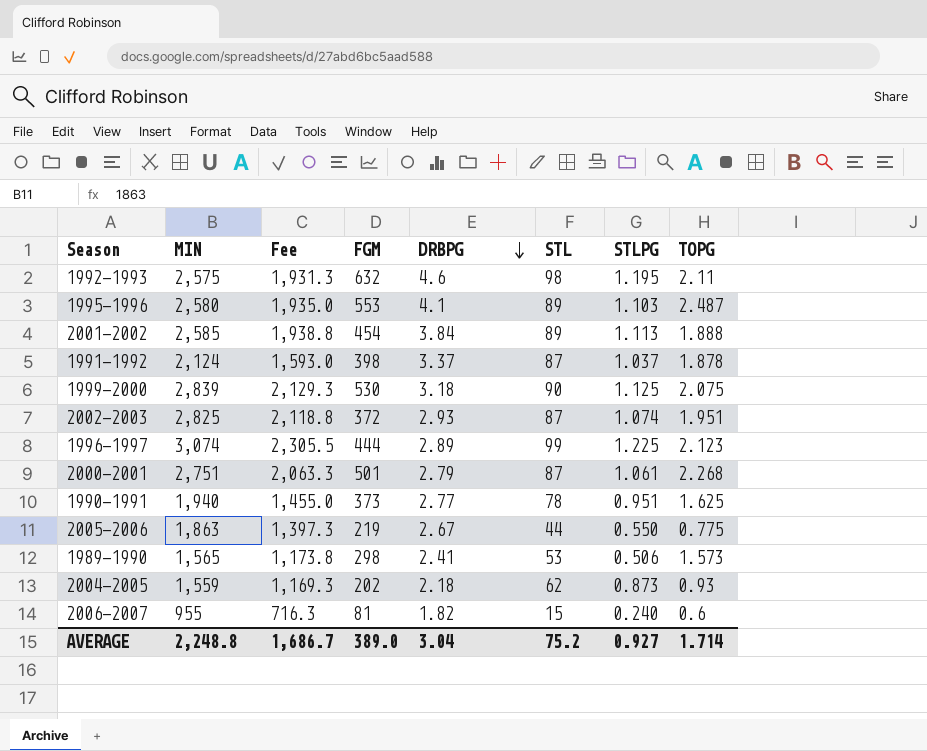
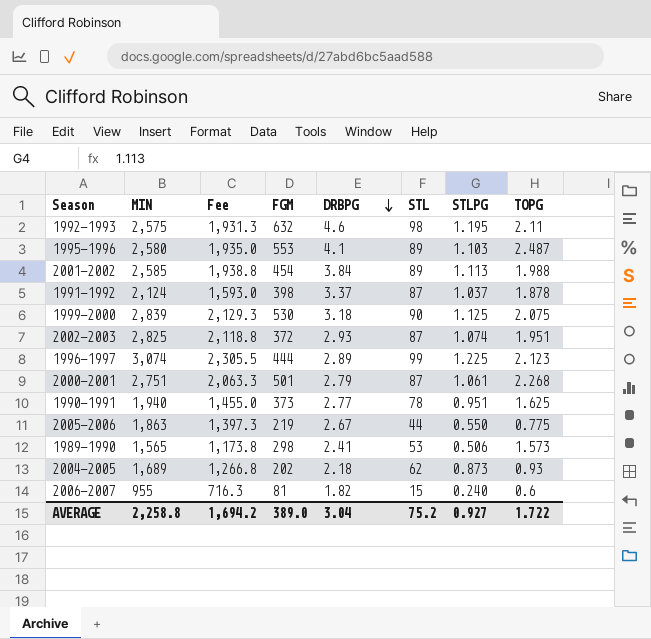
2001-2002 | TOPG: 1.888 -> 1.988
2004-2005 | MIN: 1,559 -> 1,689
2004-2005 | Fee: 1,169.3 -> 1,266.8
AVERAGE | MIN: 2,248.8 -> 2,258.8
AVERAGE | Fee: 1,686.7 -> 1,694.2
AVERAGE | TOPG: 1.714 -> 1.722

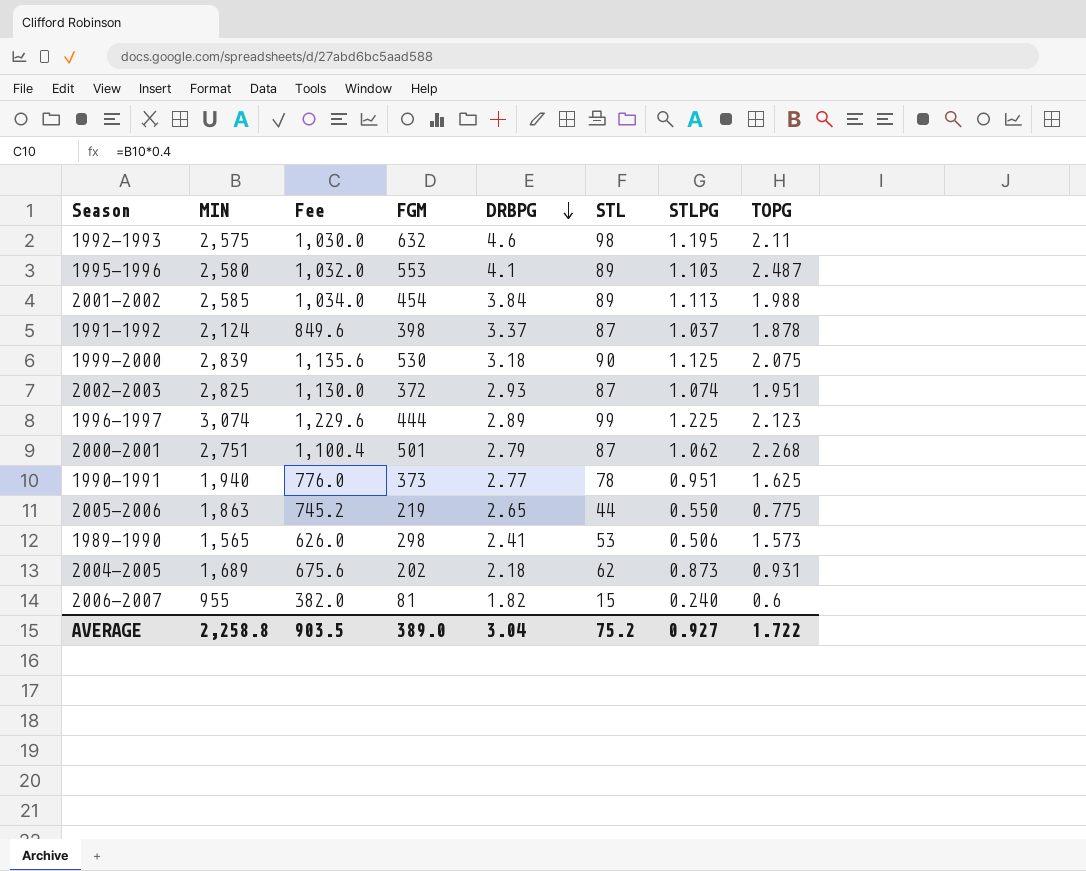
column Fee | formula: [MIN] * 0.75 -> [MIN] * 0.4
2000-2001 | STLPG: 1.061 -> 1.062
2005-2006 | DRBPG: 2.67 -> 2.65
2004-2005 | TOPG: 0.93 -> 0.931
AVERAGE | Fee: 1,694.2 -> 903.5

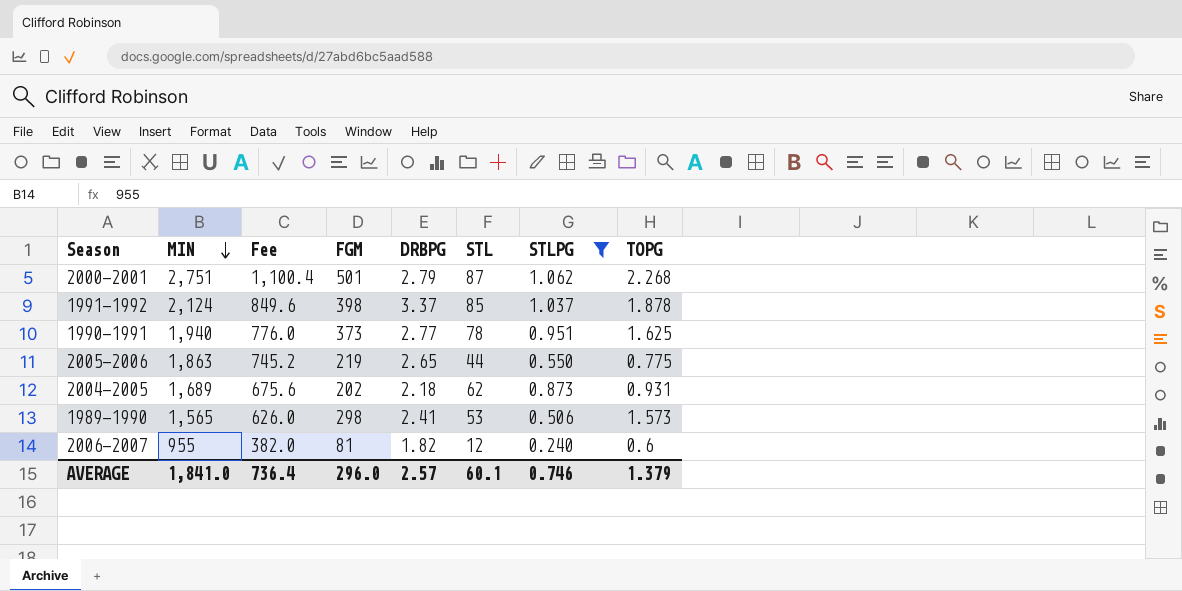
filter: none -> STLPG <= 1.062
row order: DRBPG descending -> MIN descending
1991-1992 | STL: 87 -> 85
2006-2007 | STL: 15 -> 12
AVERAGE | MIN: 2,258.8 -> 1,841.0
AVERAGE | Fee: 903.5 -> 736.4
AVERAGE | FGM: 389.0 -> 296.0
AVERAGE | DRBPG: 3.04 -> 2.57
AVERAGE | STL: 75.2 -> 60.1
AVERAGE | STLPG: 0.927 -> 0.746
AVERAGE | TOPG: 1.722 -> 1.379

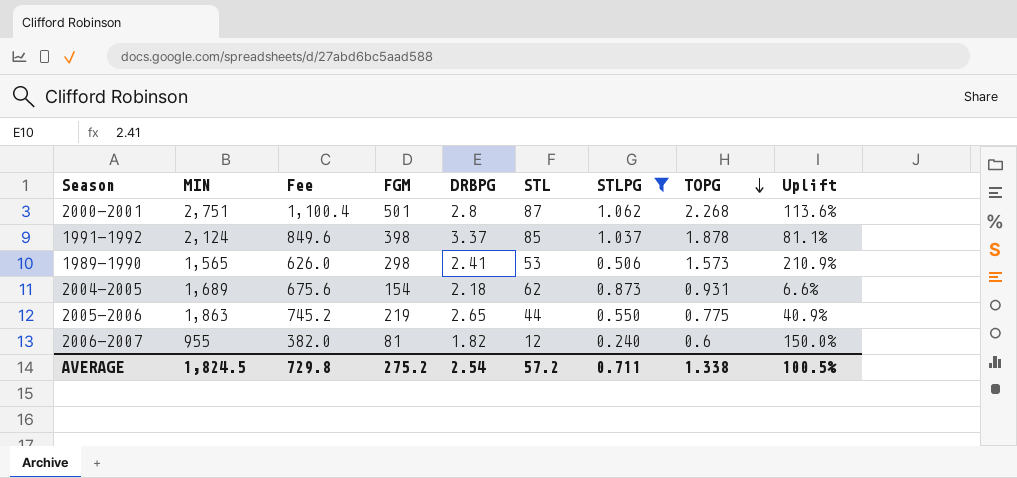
row order: MIN descending -> TOPG descending
column Uplift | formula: none -> ([TOPG] - [STLPG]) / [STLPG]
row 1990-1991: 1,940 | 776.0 | 373 | 2.77 | 78 | 0.951 | 1.625 -> none
2000-2001 | DRBPG: 2.79 -> 2.8
2004-2005 | FGM: 202 -> 154
AVERAGE | MIN: 1,841.0 -> 1,824.5
AVERAGE | Fee: 736.4 -> 729.8
AVERAGE | FGM: 296.0 -> 275.2
AVERAGE | DRBPG: 2.57 -> 2.54
AVERAGE | STL: 60.1 -> 57.2
AVERAGE | STLPG: 0.746 -> 0.711
AVERAGE | TOPG: 1.379 -> 1.338

